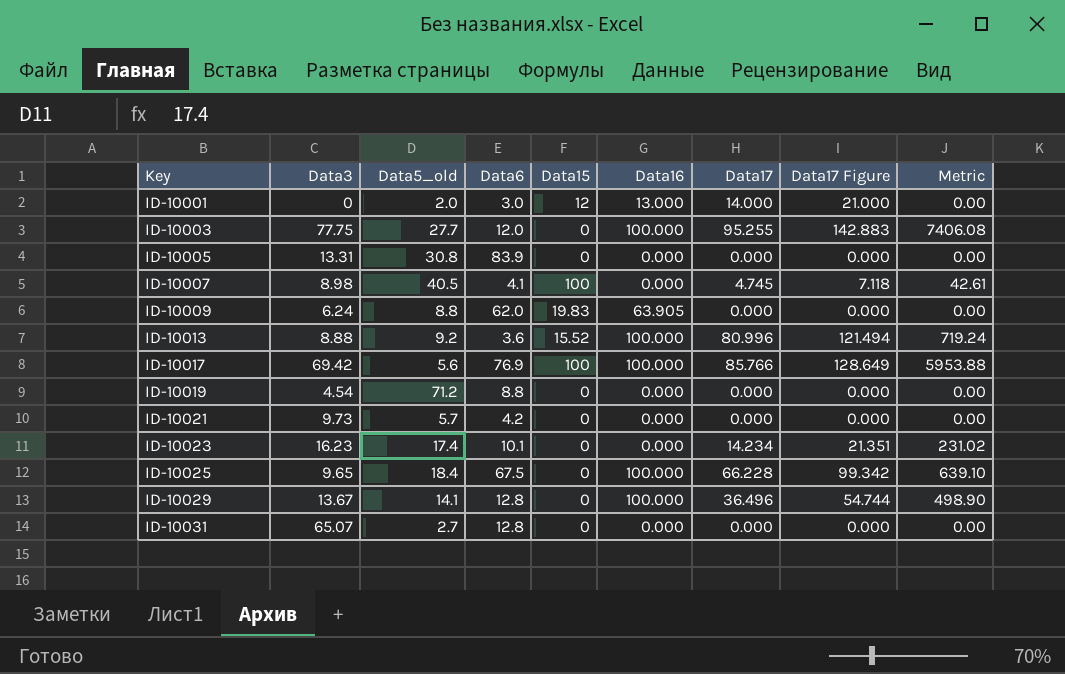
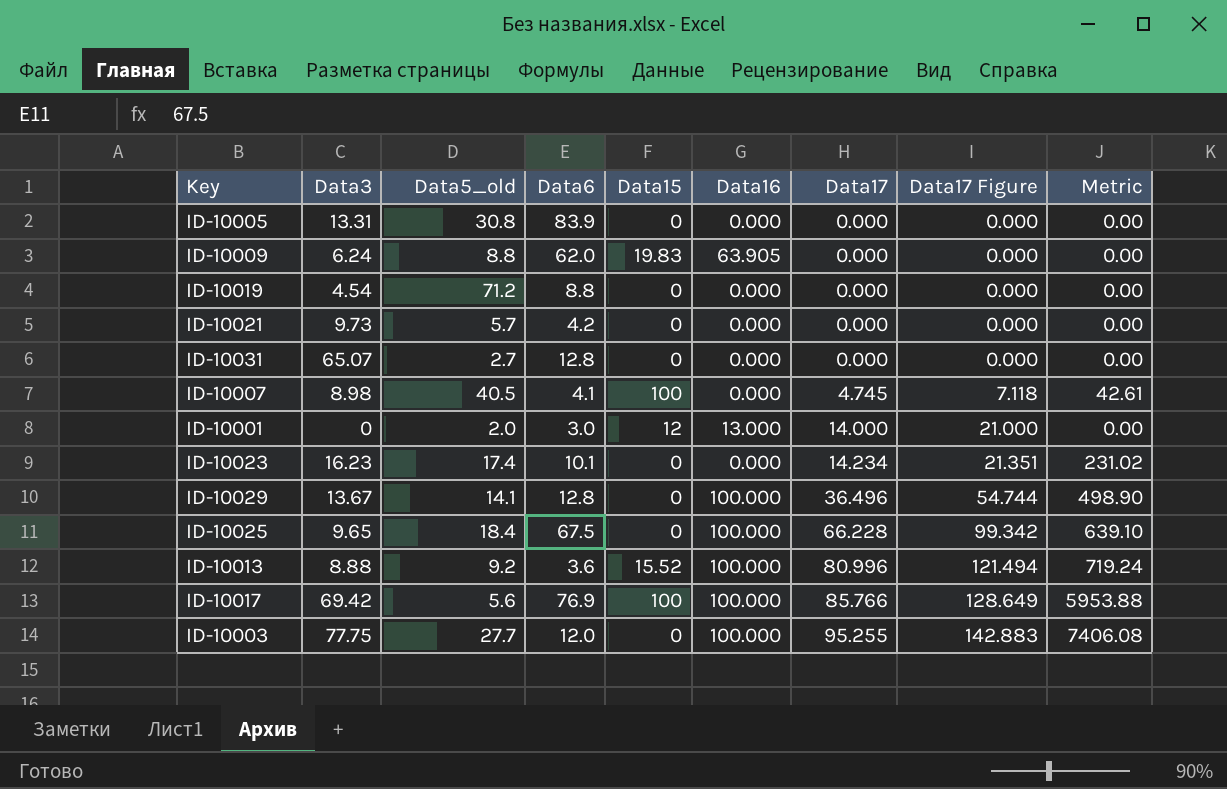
row order: Key ascending -> Data17 ascending

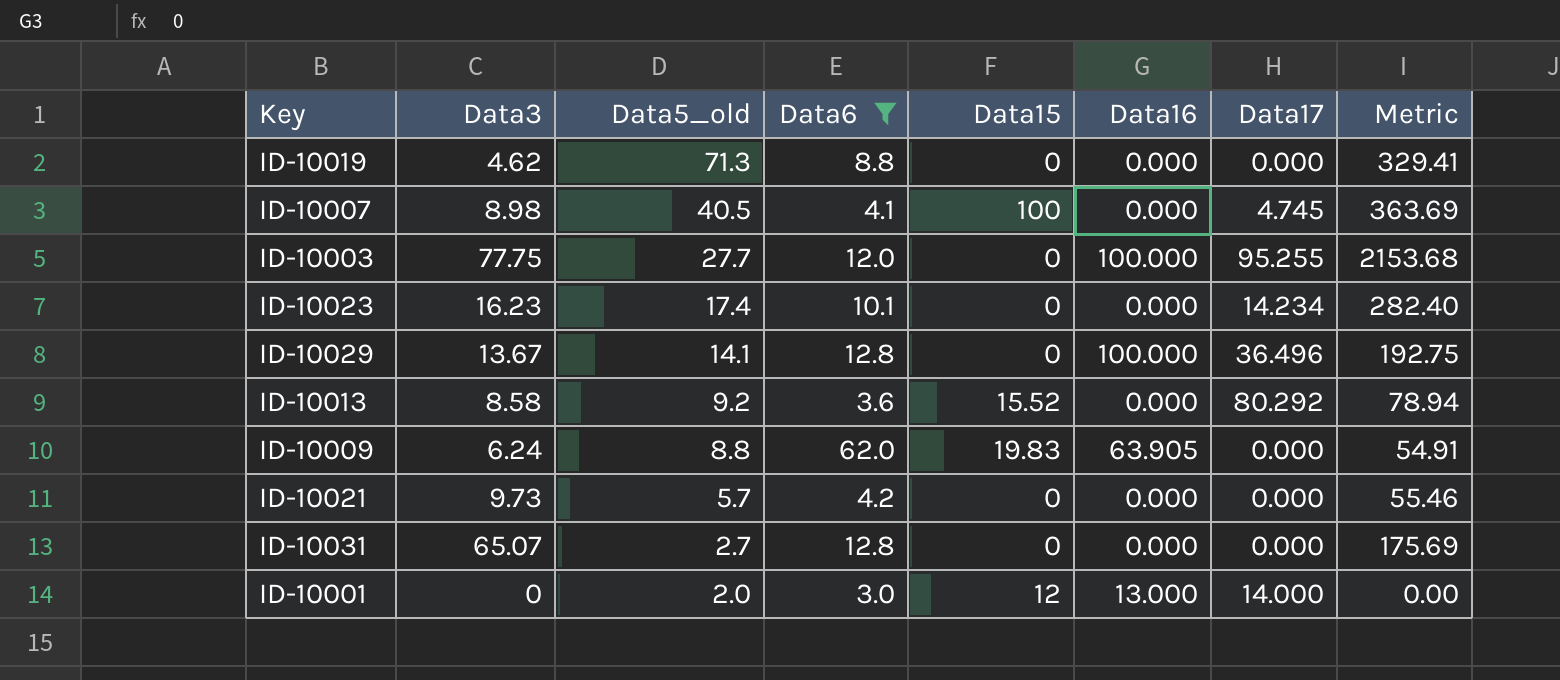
filter: none -> Data6 <= 62.0
row order: Data17 ascending -> Data5_old descending
column Data17 Figure | formula: [Data17] * 1.5 -> none
column Metric | formula: [Data3] * [Data17] -> [Data3] * [Data5_old]
ID-10019 | Data3: 4.54 -> 4.62
ID-10019 | Data5_old: 71.2 -> 71.3
ID-10013 | Data3: 8.88 -> 8.58
ID-10013 | Data16: 100.000 -> 0.000
ID-10013 | Data17: 80.996 -> 80.292

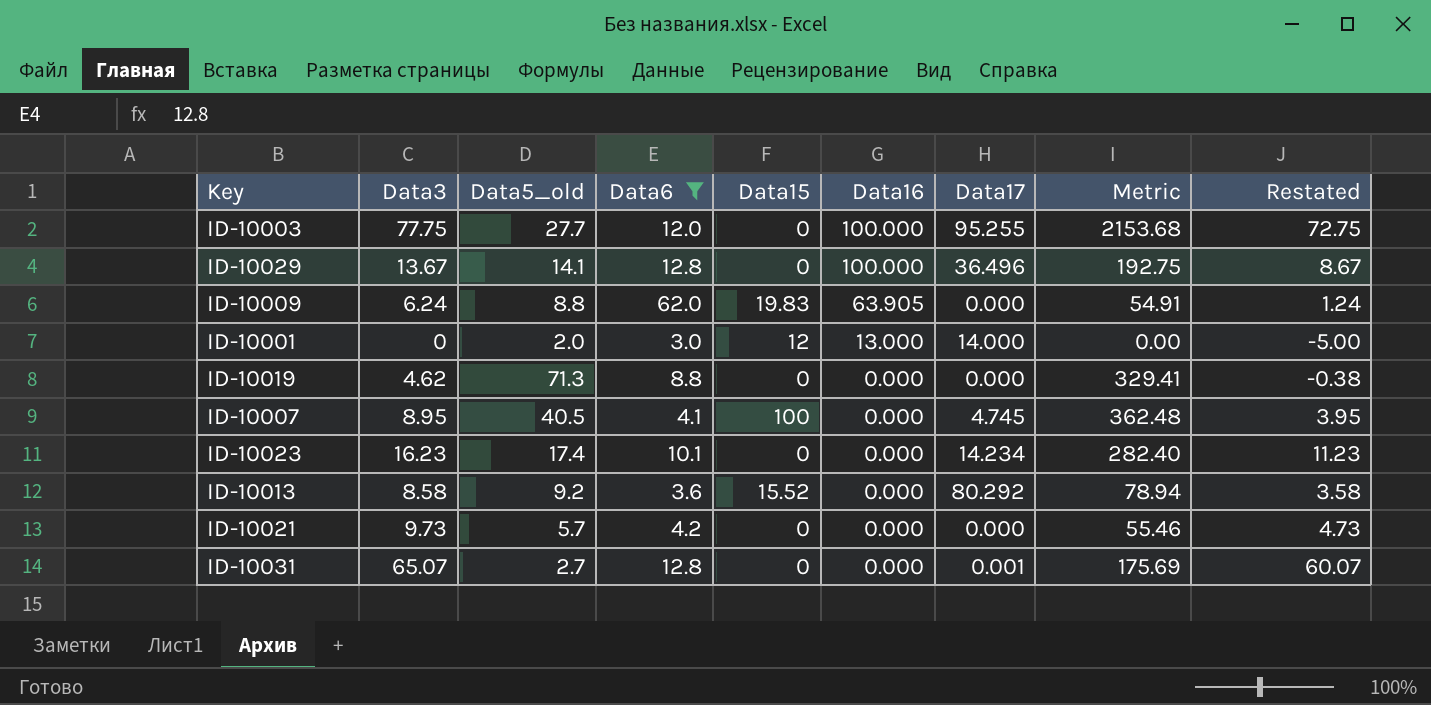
row order: Data5_old descending -> Data16 descending
column Restated | formula: none -> [Data3] - 5
ID-10007 | Data3: 8.98 -> 8.95
ID-10007 | Metric: 363.69 -> 362.48
ID-10031 | Data17: 0.000 -> 0.001

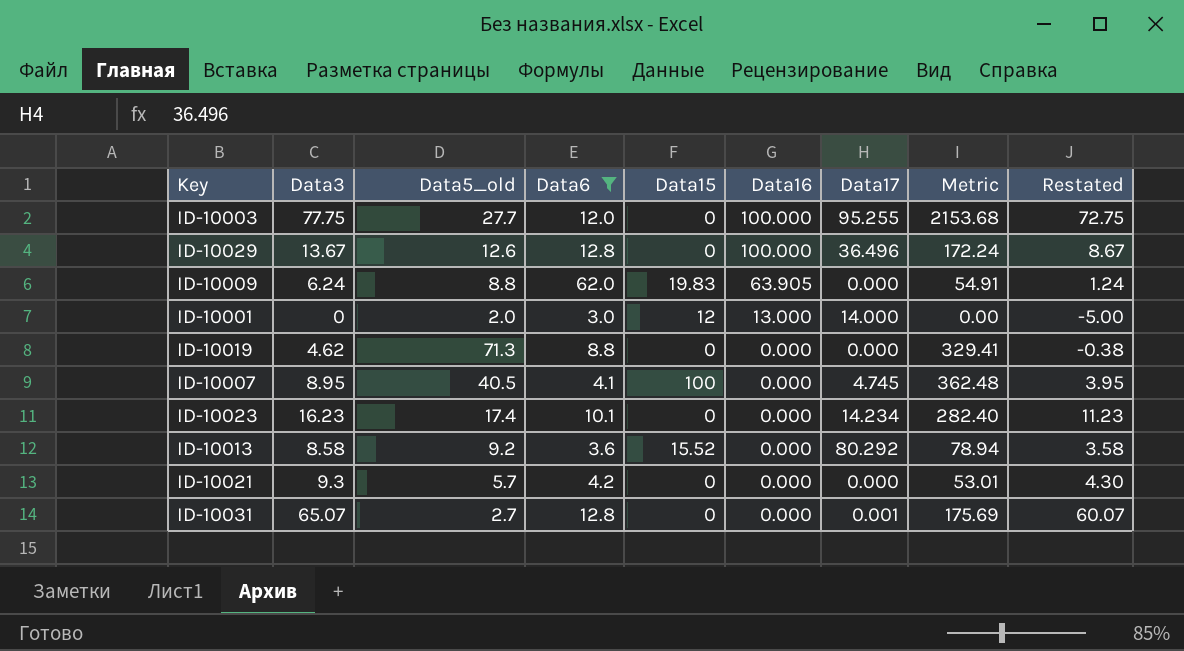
ID-10029 | Data5_old: 14.1 -> 12.6
ID-10029 | Metric: 192.75 -> 172.24
ID-10021 | Data3: 9.73 -> 9.3
ID-10021 | Metric: 55.46 -> 53.01
ID-10021 | Restated: 4.73 -> 4.30

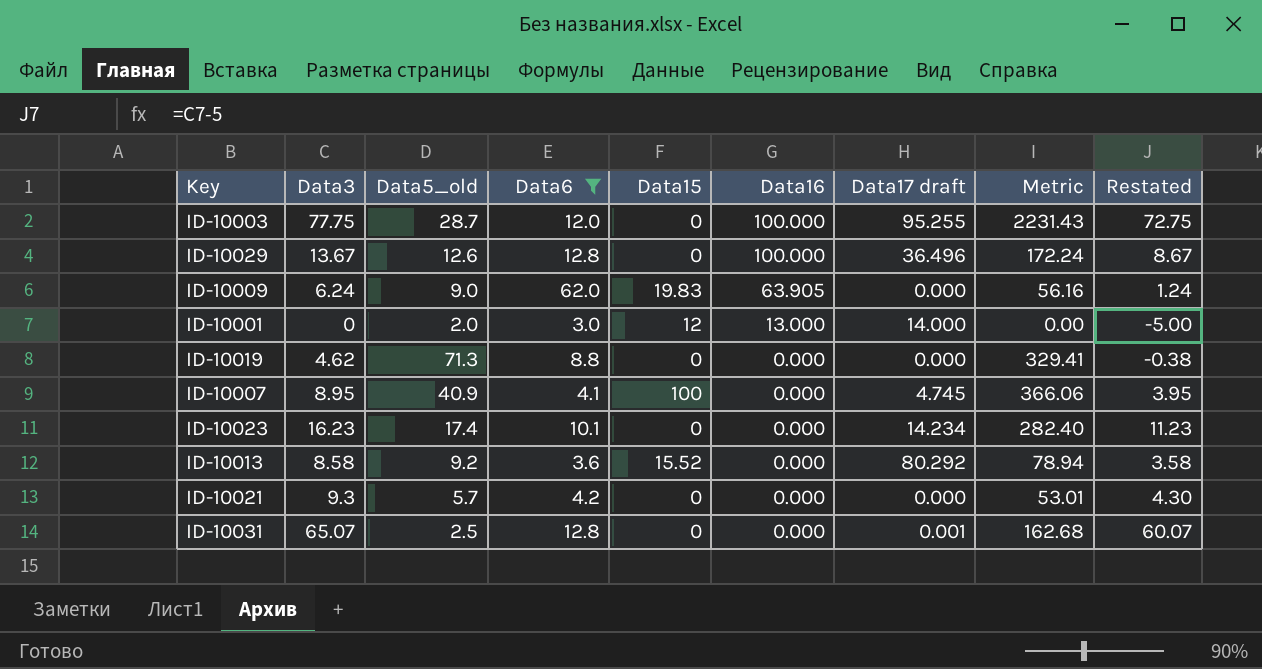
column name: Data17 -> Data17 draft
ID-10003 | Data5_old: 27.7 -> 28.7
ID-10003 | Metric: 2153.68 -> 2231.43
ID-10009 | Data5_old: 8.8 -> 9.0
ID-10009 | Metric: 54.91 -> 56.16
ID-10007 | Data5_old: 40.5 -> 40.9
ID-10007 | Metric: 362.48 -> 366.06
ID-10031 | Data5_old: 2.7 -> 2.5
ID-10031 | Metric: 175.69 -> 162.68

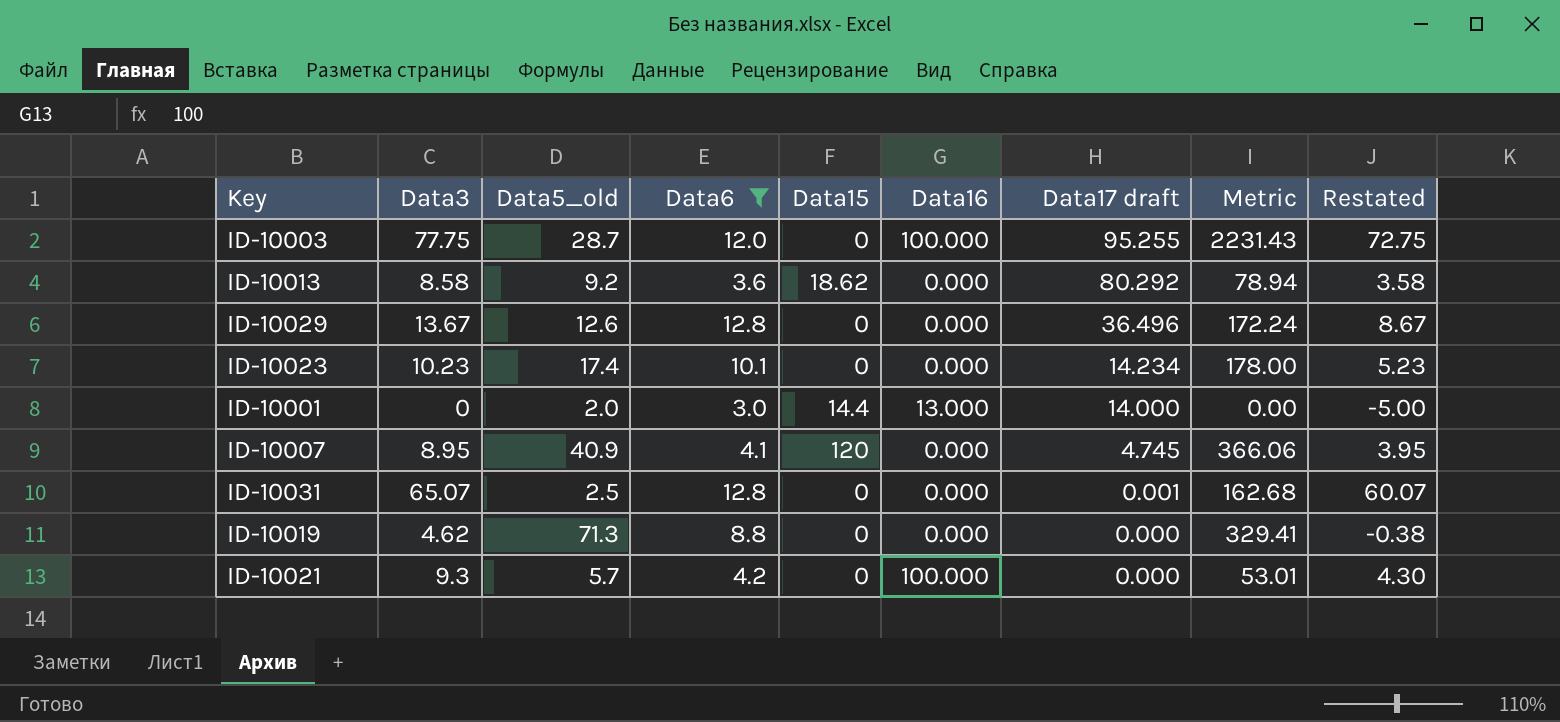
row order: Data16 descending -> Data17 draft descending
row ID-10009: 6.24 | 9.0 | 62.0 | 19.83 | 63.905 | 0.000 | 56.16 | 1.24 -> none
ID-10013 | Data15: 15.52 -> 18.62
ID-10029 | Data16: 100.000 -> 0.000
ID-10023 | Data3: 16.23 -> 10.23
ID-10023 | Metric: 282.40 -> 178.00
ID-10023 | Restated: 11.23 -> 5.23
ID-10001 | Data15: 12 -> 14.4
ID-10007 | Data15: 100 -> 120
ID-10021 | Data16: 0.000 -> 100.000

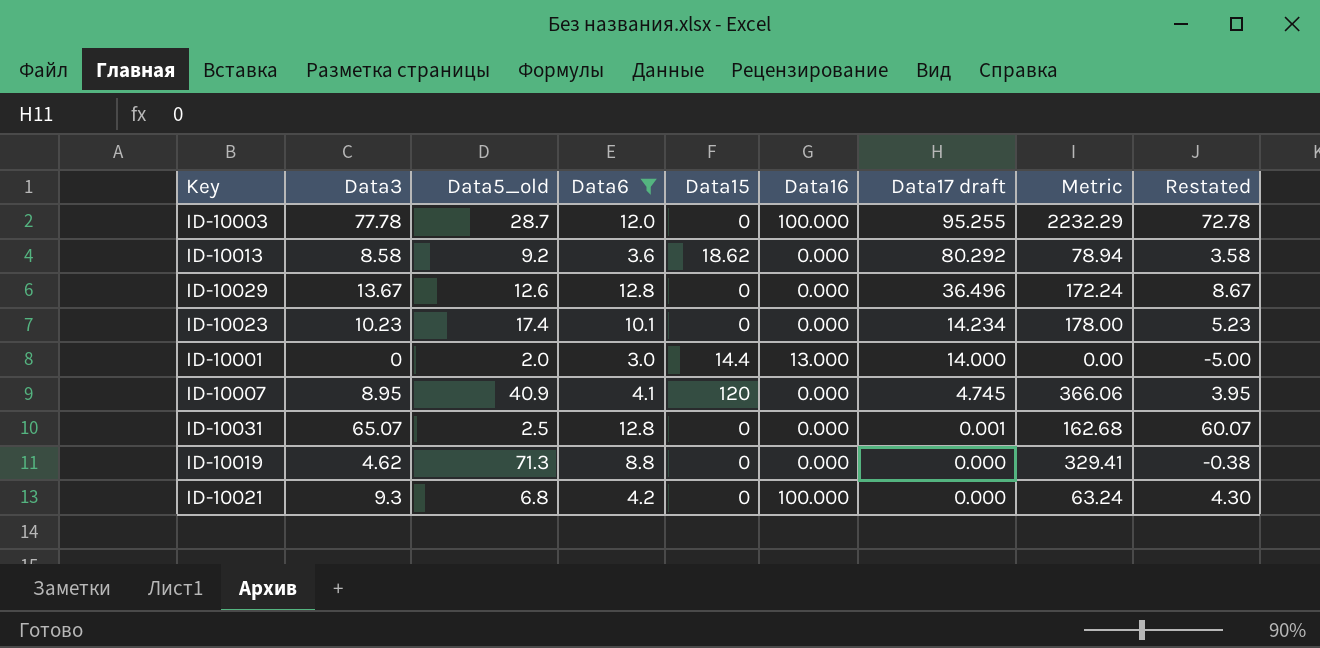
ID-10003 | Data3: 77.75 -> 77.78
ID-10003 | Metric: 2231.43 -> 2232.29
ID-10003 | Restated: 72.75 -> 72.78
ID-10021 | Data5_old: 5.7 -> 6.8
ID-10021 | Metric: 53.01 -> 63.24

